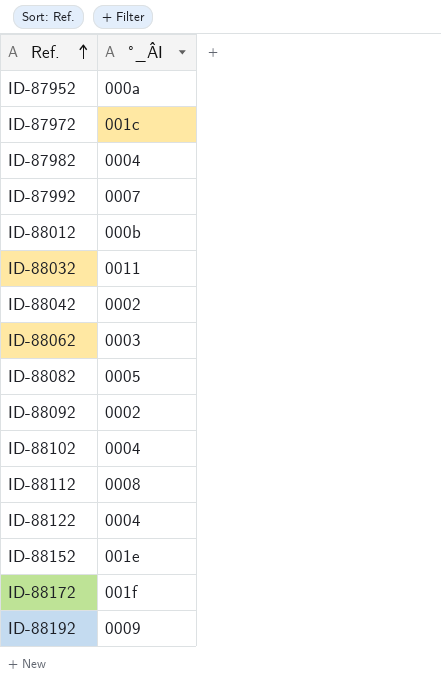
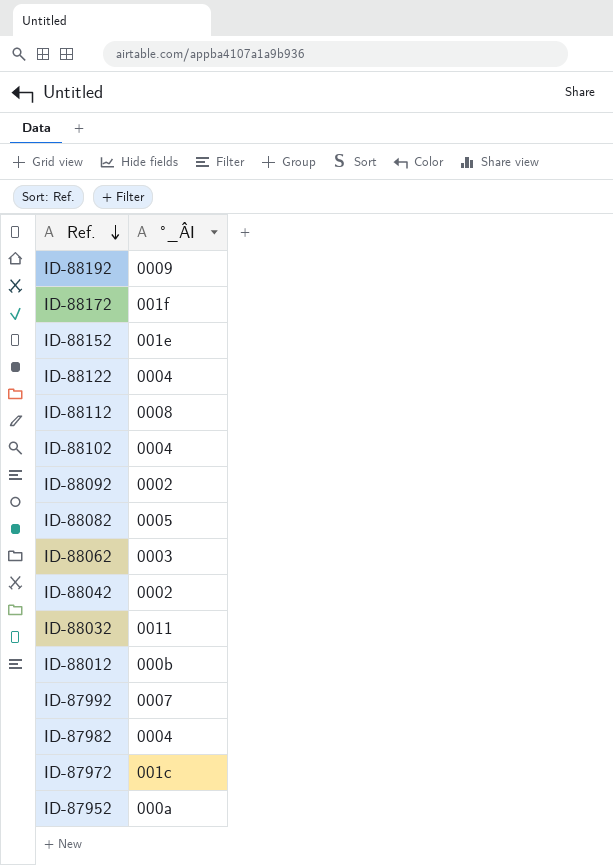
row order: Ref. ascending -> Ref. descending

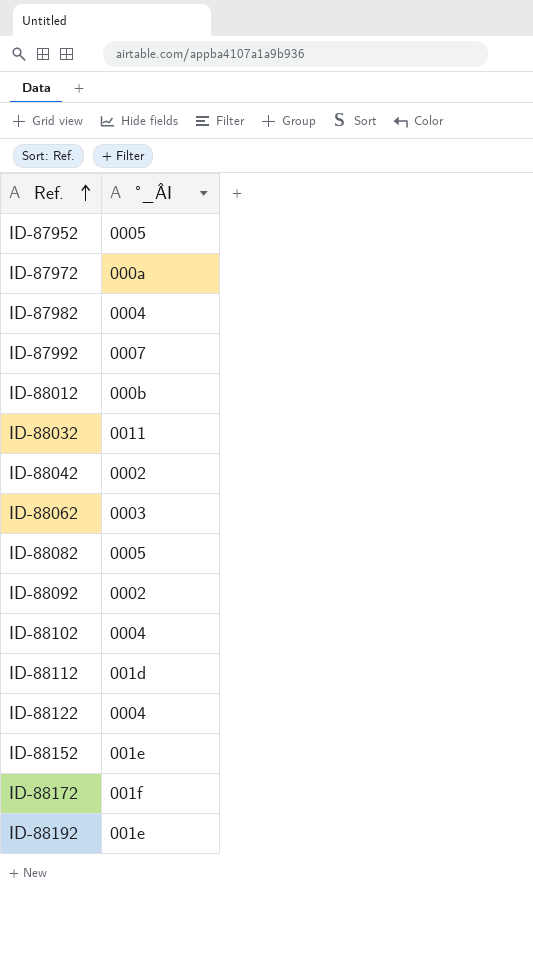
row order: Ref. descending -> Ref. ascending
ID-87952 | °_ÂI: 000a -> 0005
ID-87972 | °_ÂI: 001c -> 000a
ID-88112 | °_ÂI: 0008 -> 001d
ID-88192 | °_ÂI: 0009 -> 001e

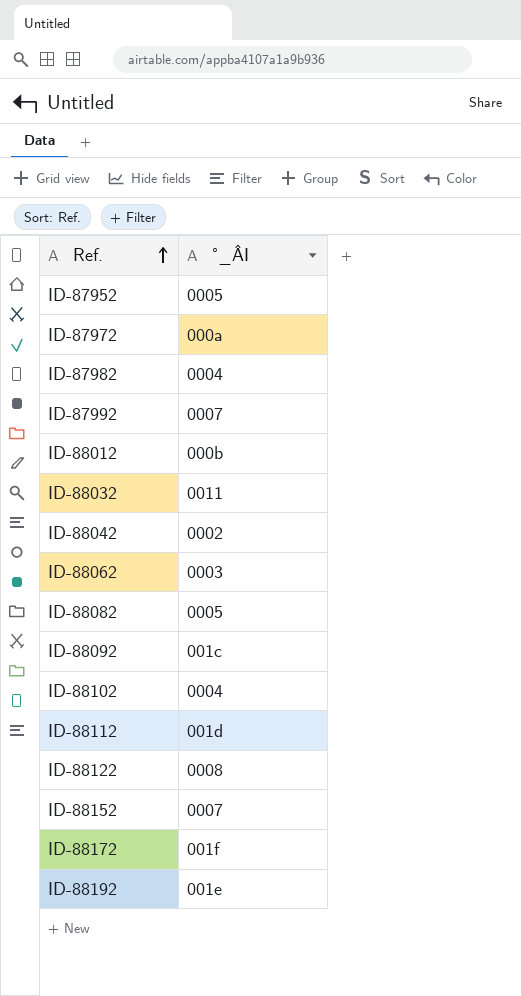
ID-88092 | °_ÂI: 0002 -> 001c
ID-88122 | °_ÂI: 0004 -> 0008
ID-88152 | °_ÂI: 001e -> 0007

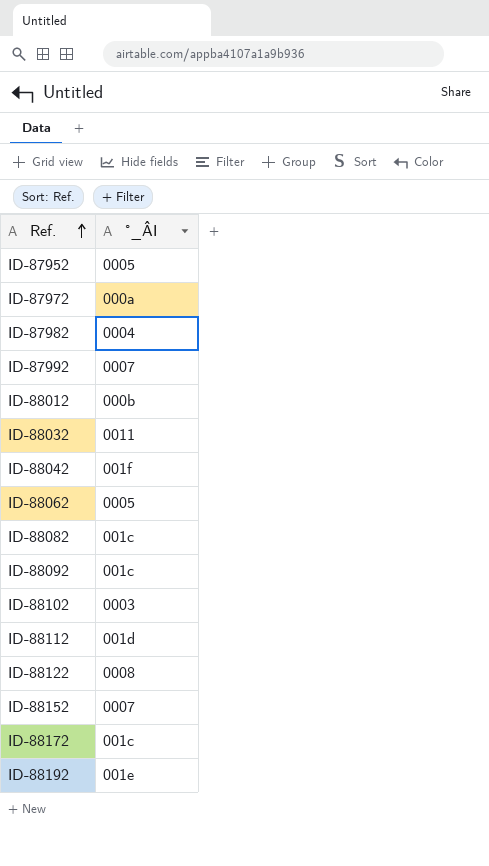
ID-88042 | °_ÂI: 0002 -> 001f
ID-88062 | °_ÂI: 0003 -> 0005
ID-88082 | °_ÂI: 0005 -> 001c
ID-88102 | °_ÂI: 0004 -> 0003
ID-88172 | °_ÂI: 001f -> 001c

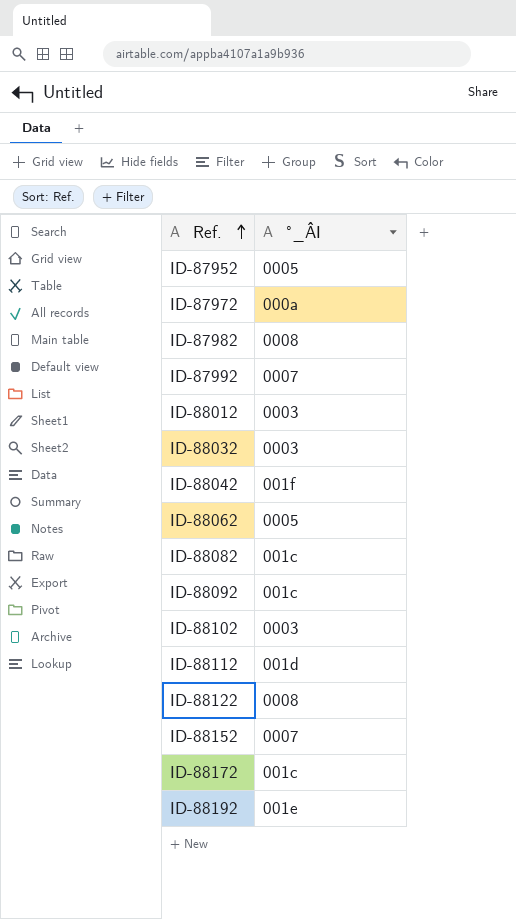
ID-87982 | °_ÂI: 0004 -> 0008
ID-88012 | °_ÂI: 000b -> 0003
ID-88032 | °_ÂI: 0011 -> 0003

